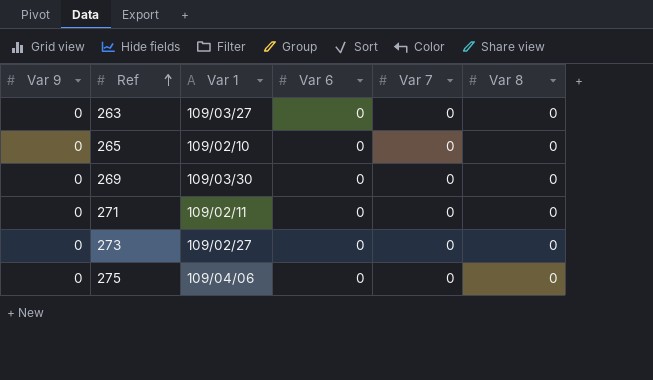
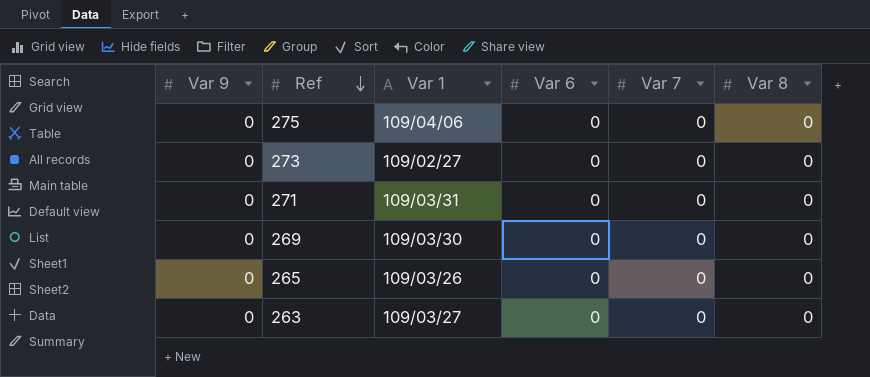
row order: Ref ascending -> Ref descending
271 | Var 1: 109/02/11 -> 109/03/31
265 | Var 1: 109/02/10 -> 109/03/26

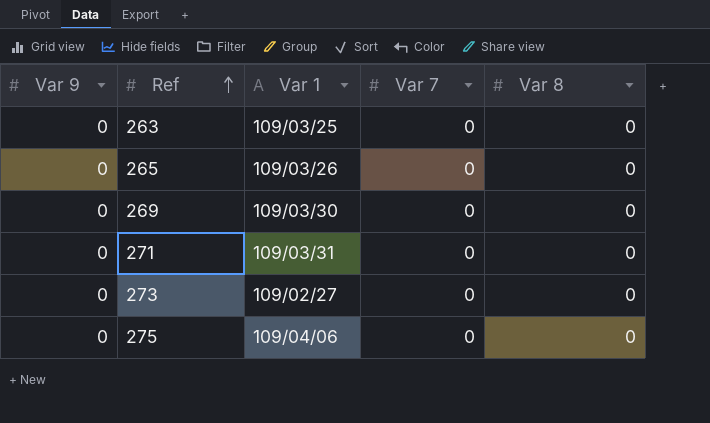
row order: Ref descending -> Ref ascending
column Var 6 | position: 4 -> none
263 | Var 1: 109/03/27 -> 109/03/25

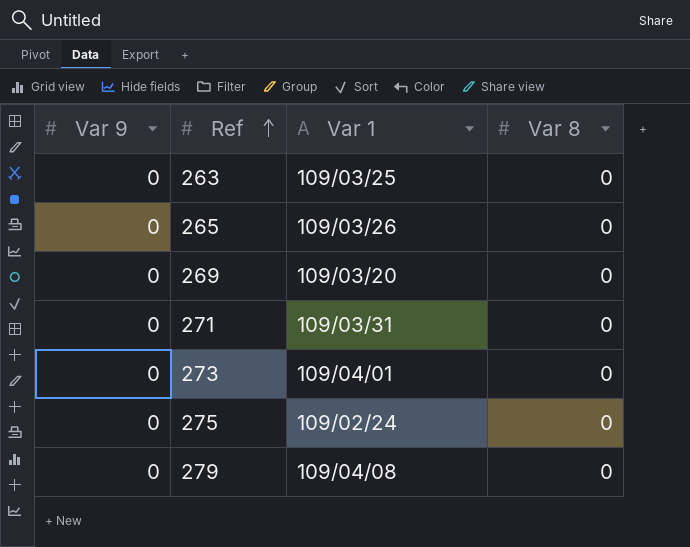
column Var 7 | position: 4 -> none
269 | Var 1: 109/03/30 -> 109/03/20
273 | Var 1: 109/02/27 -> 109/04/01
275 | Var 1: 109/04/06 -> 109/02/24
row 279: none -> 0 | 109/04/08 | 0

